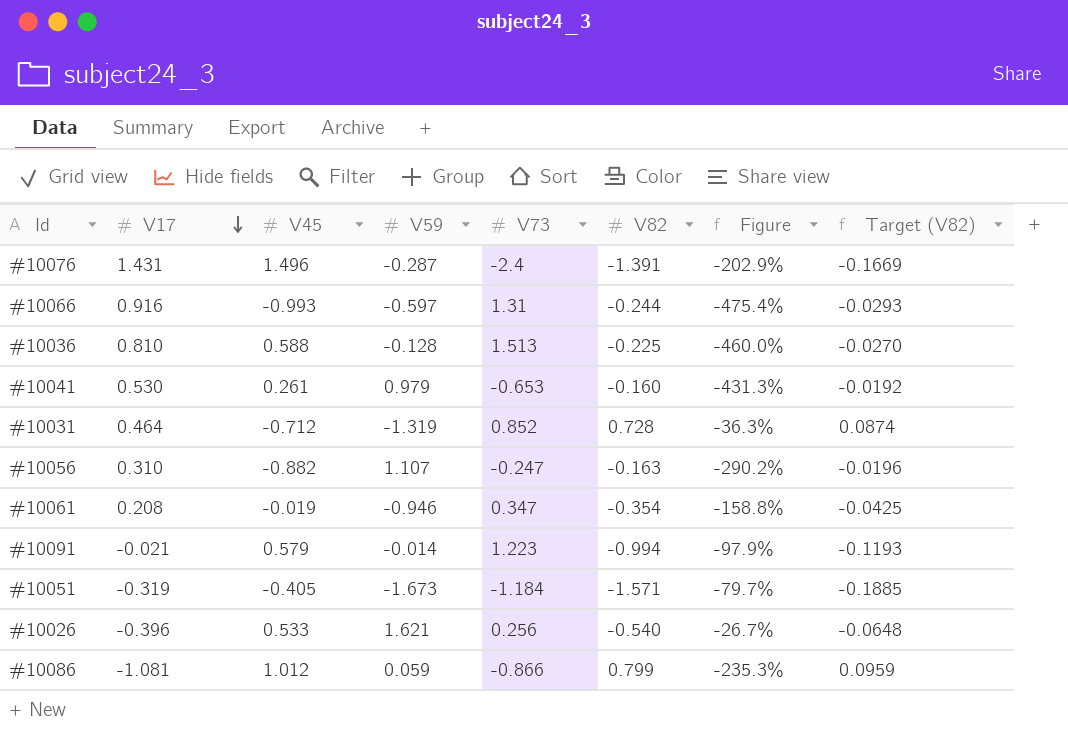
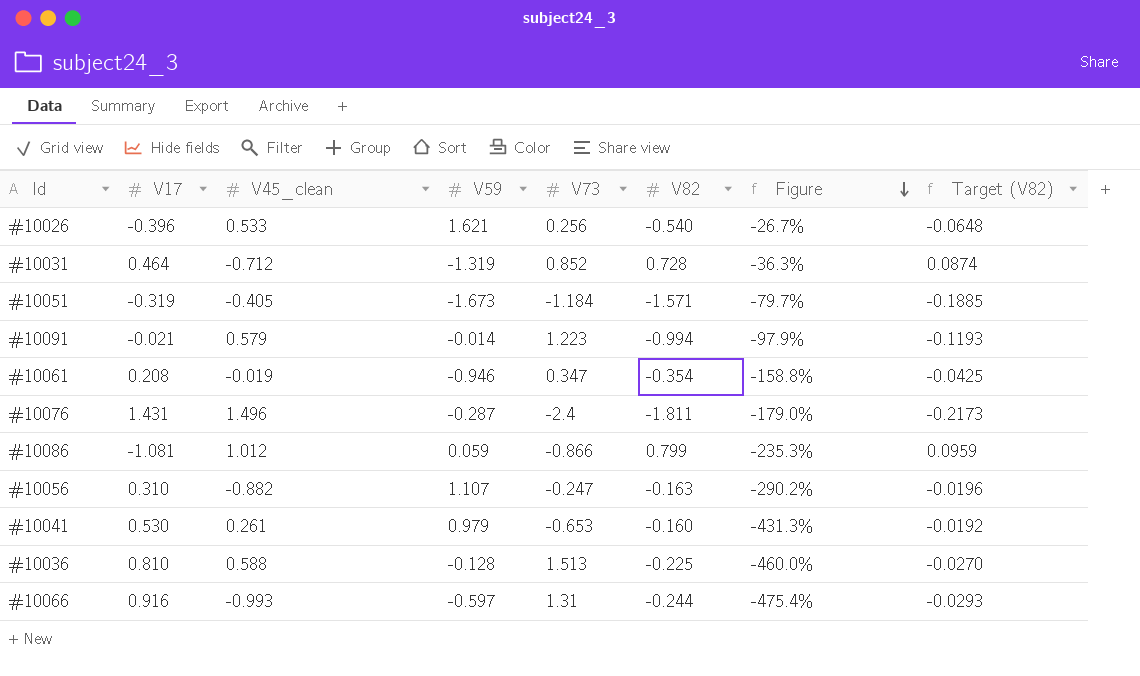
row order: V17 descending -> Figure descending
column name: V45 -> V45_clean
#10076 | V82: -1.391 -> -1.811
#10076 | Figure: -202.9% -> -179.0%
#10076 | Target (V82): -0.1669 -> -0.2173

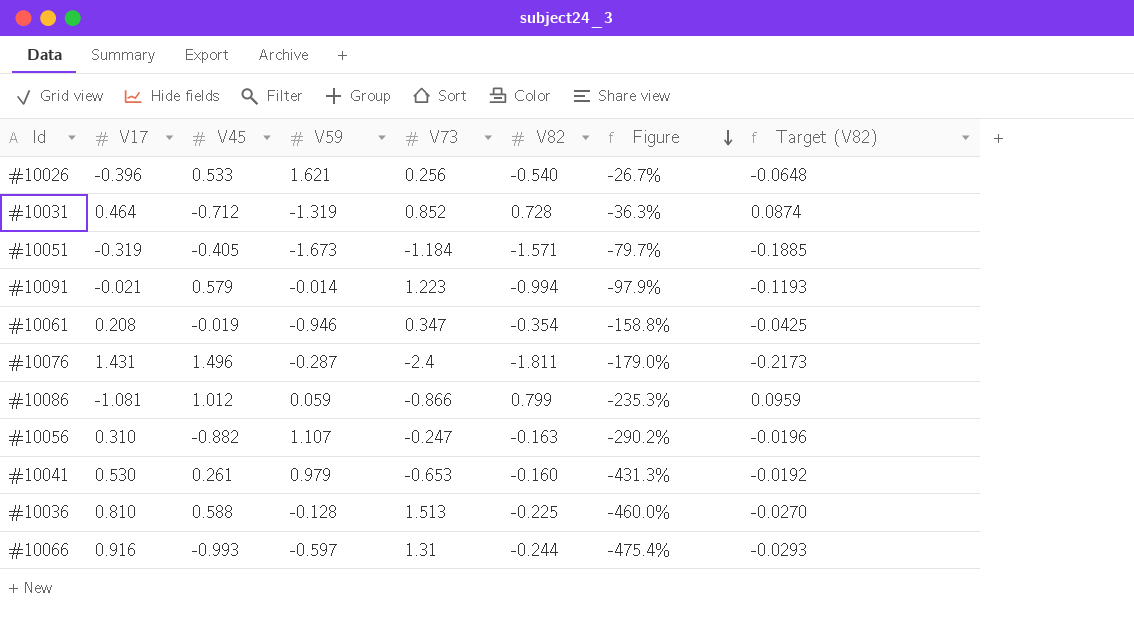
column name: V45_clean -> V45

